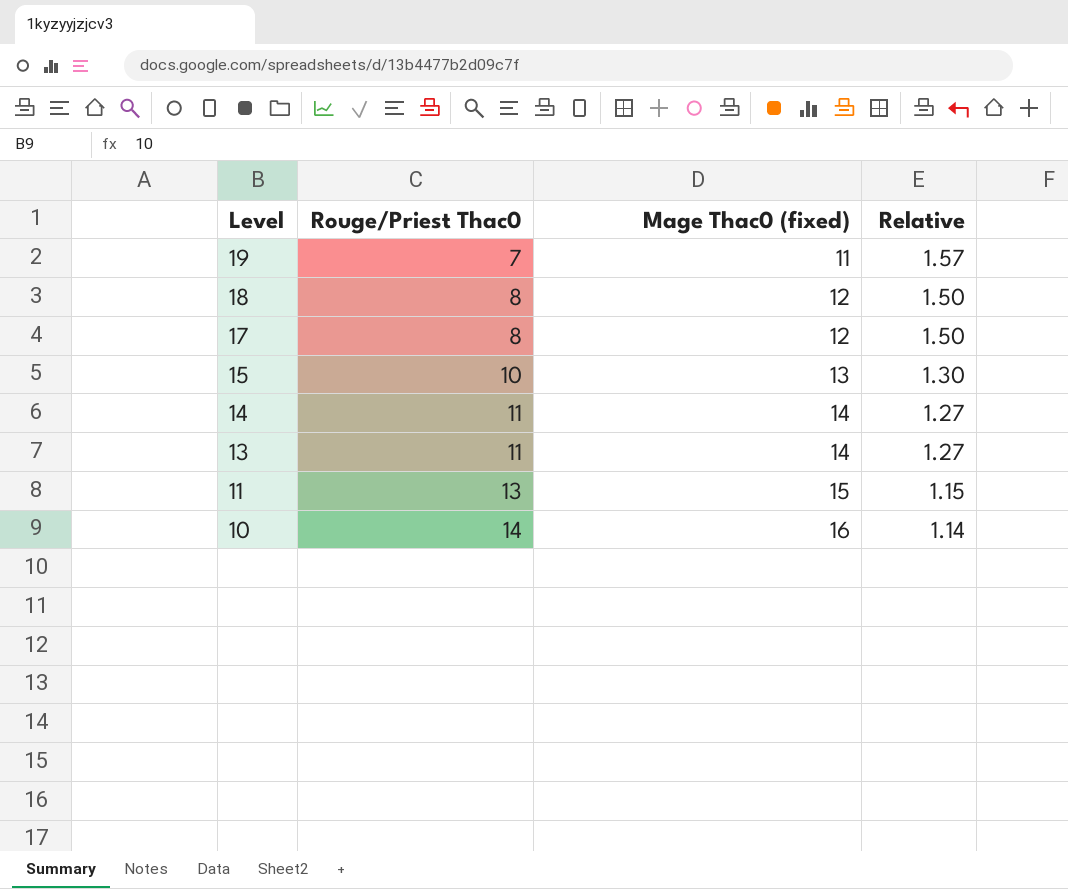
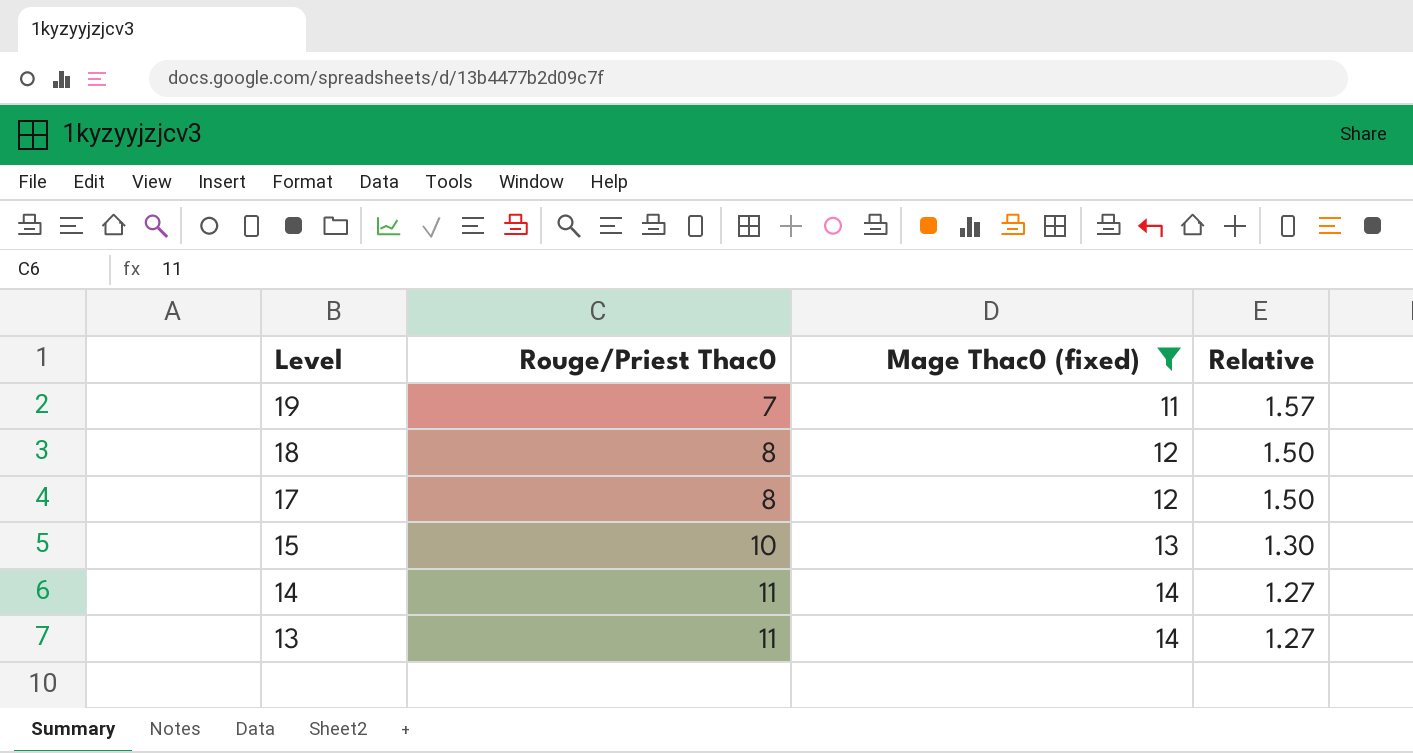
filter: none -> Mage Thac0 (fixed) <= 14

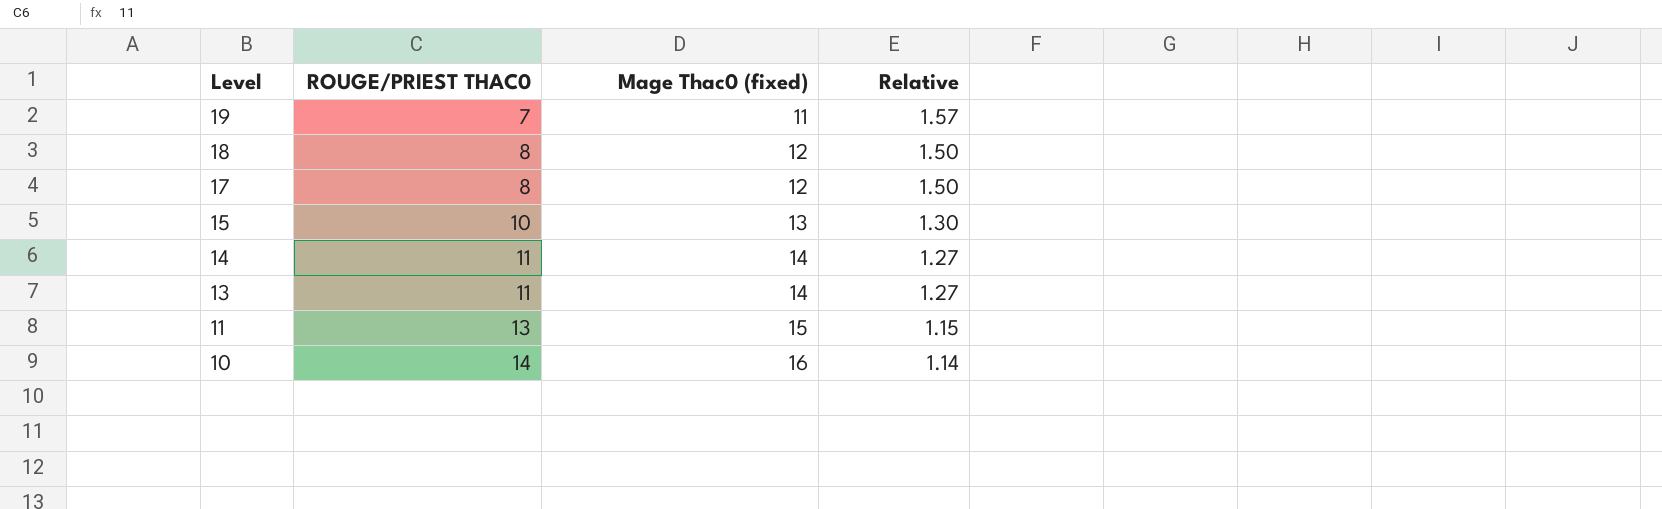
filter: Mage Thac0 (fixed) <= 14 -> none
column name: Rouge/Priest Thac0 -> ROUGE/PRIEST THAC0

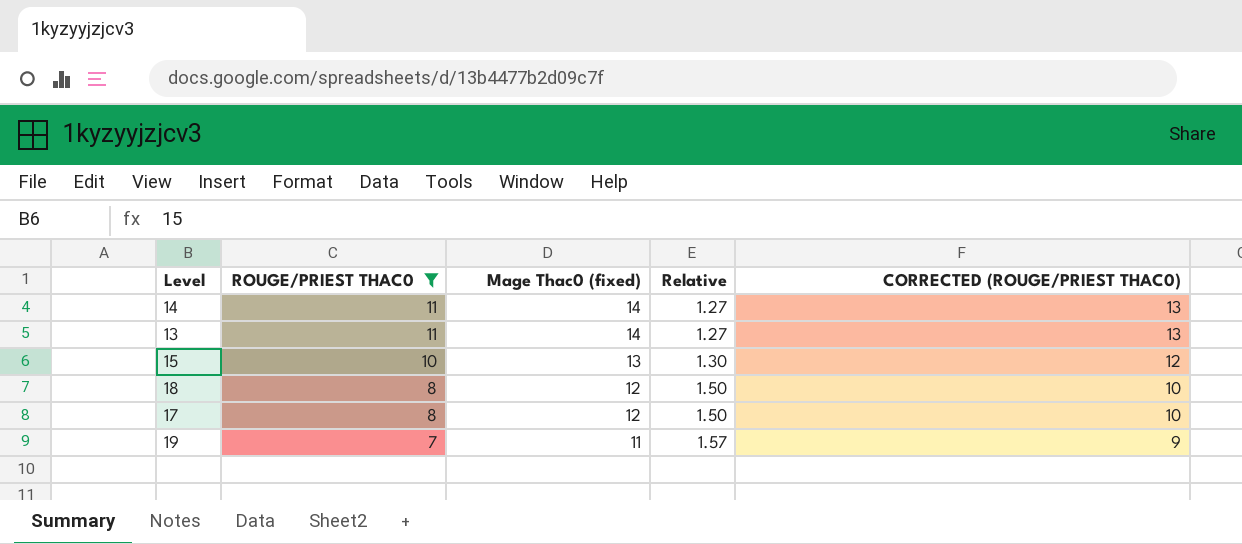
filter: none -> ROUGE/PRIEST THAC0 <= 11
row order: Level descending -> ROUGE/PRIEST THAC0 descending
column CORRECTED (ROUGE/PRIEST THAC0) | formula: none -> [ROUGE/PRIEST THAC0] + 2

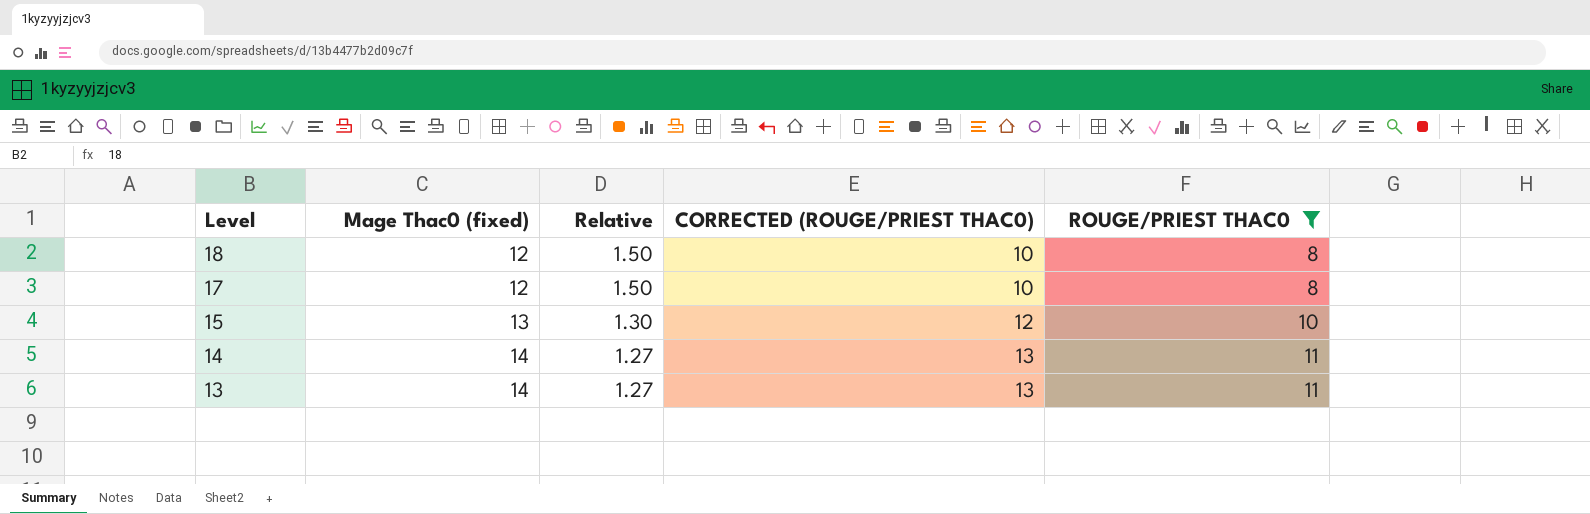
row order: ROUGE/PRIEST THAC0 descending -> Level descending
column ROUGE/PRIEST THAC0 | position: 2 -> 5
row 19: 7 | 11 | 1.57 | 9 -> none

